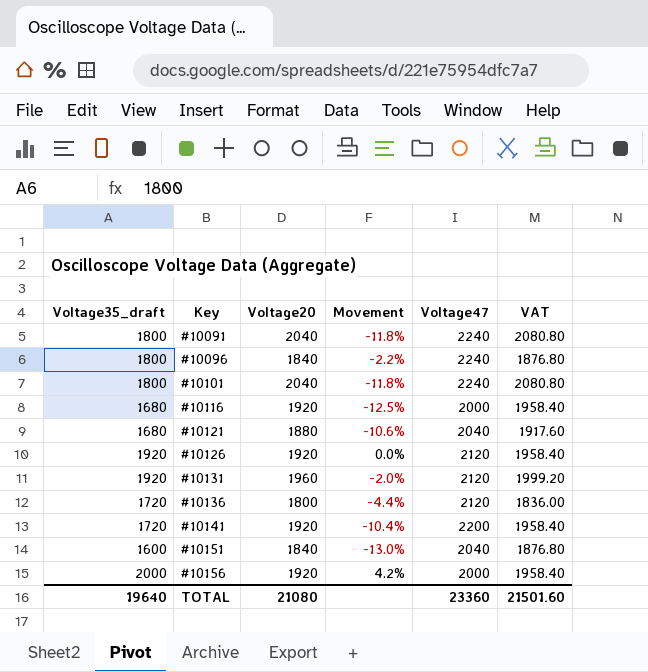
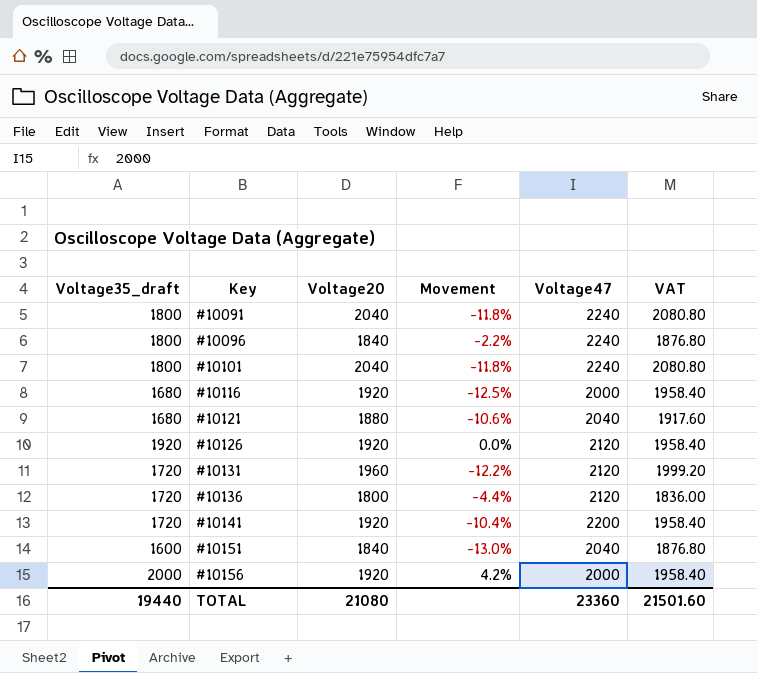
#10131 | Voltage35_draft: 1920 -> 1720
#10131 | Movement: -2.0% -> -12.2%
TOTAL | Voltage35_draft: 19640 -> 19440

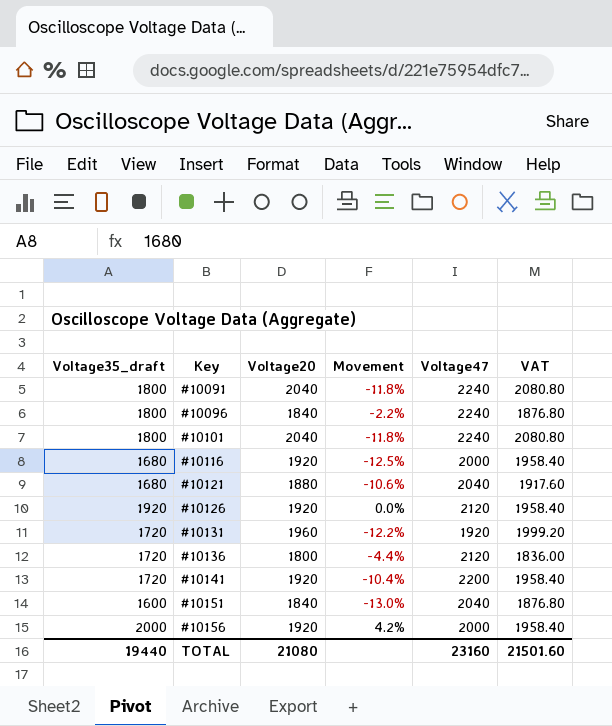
#10131 | Voltage47: 2120 -> 1920
TOTAL | Voltage47: 23360 -> 23160

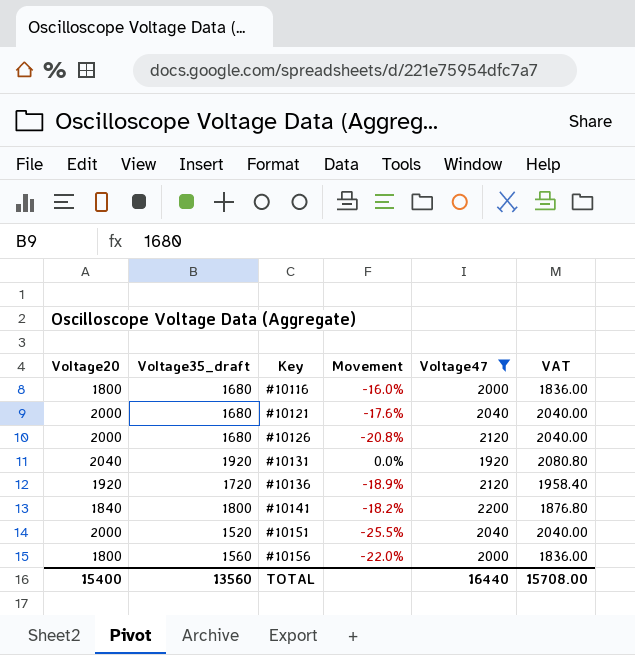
filter: none -> Voltage47 != 2240
column Voltage20 | position: 3 -> 1
column Movement | formula: ([Voltage35_draft] - [Voltage20]) / [Voltage20] -> ([Voltage35_draft] - [Voltage47]) / [Voltage47]
#10116 | Voltage20: 1920 -> 1800
#10116 | VAT: 1958.40 -> 1836.00
#10121 | Voltage20: 1880 -> 2000
#10121 | VAT: 1917.60 -> 2040.00
#10126 | Voltage20: 1920 -> 2000
#10126 | Voltage35_draft: 1920 -> 1680
#10126 | VAT: 1958.40 -> 2040.00
#10131 | Voltage20: 1960 -> 2040
#10131 | Voltage35_draft: 1720 -> 1920
#10131 | VAT: 1999.20 -> 2080.80
#10136 | Voltage20: 1800 -> 1920
#10136 | VAT: 1836.00 -> 1958.40
#10141 | Voltage20: 1920 -> 1840
#10141 | Voltage35_draft: 1720 -> 1800
#10141 | VAT: 1958.40 -> 1876.80
#10151 | Voltage20: 1840 -> 2000
#10151 | Voltage35_draft: 1600 -> 1520
#10151 | VAT: 1876.80 -> 2040.00
#10156 | Voltage20: 1920 -> 1800
#10156 | Voltage35_draft: 2000 -> 1560
#10156 | VAT: 1958.40 -> 1836.00
TOTAL | Voltage20: 21080 -> 15400
TOTAL | Voltage35_draft: 19440 -> 13560
TOTAL | Voltage47: 23160 -> 16440
TOTAL | VAT: 21501.60 -> 15708.00

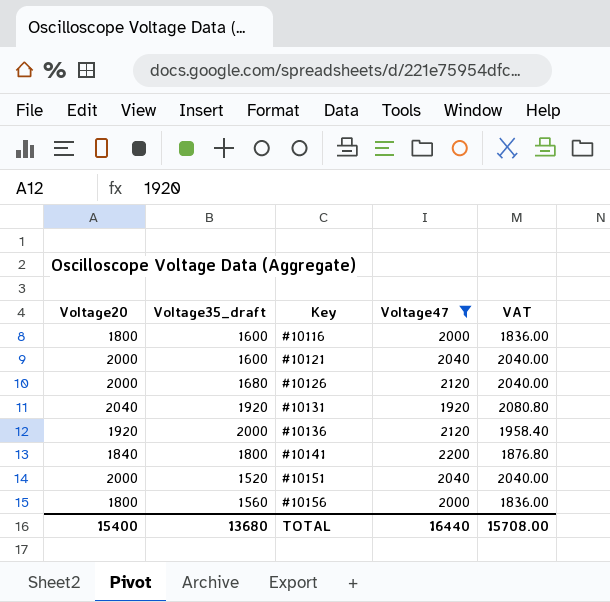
column Movement | formula: ([Voltage35_draft] - [Voltage47]) / [Voltage47] -> none
#10116 | Voltage35_draft: 1680 -> 1600
#10121 | Voltage35_draft: 1680 -> 1600
#10136 | Voltage35_draft: 1720 -> 2000
TOTAL | Voltage35_draft: 13560 -> 13680

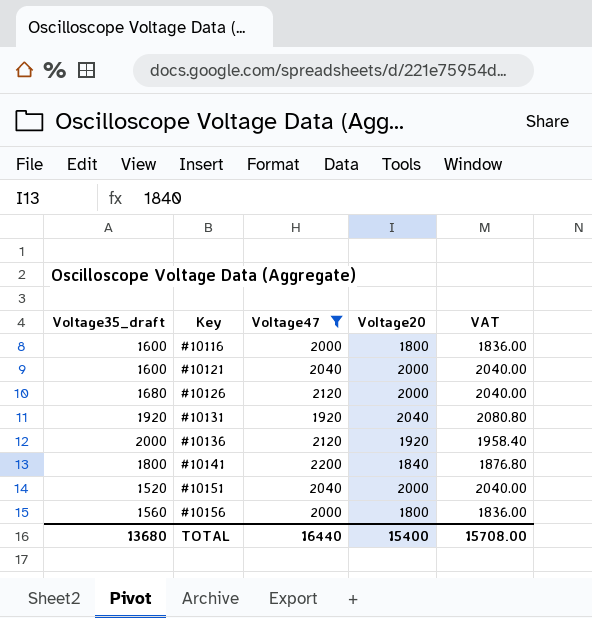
column Voltage20 | position: 1 -> 4

